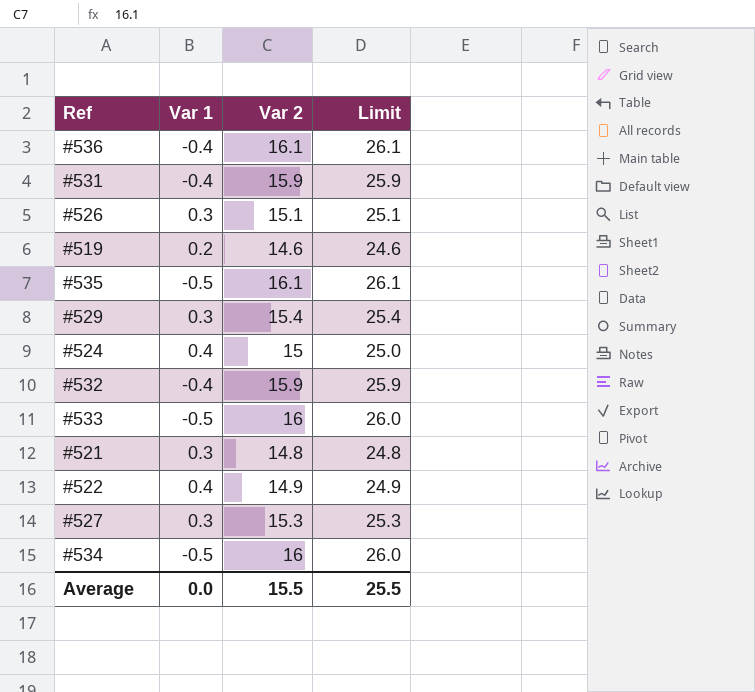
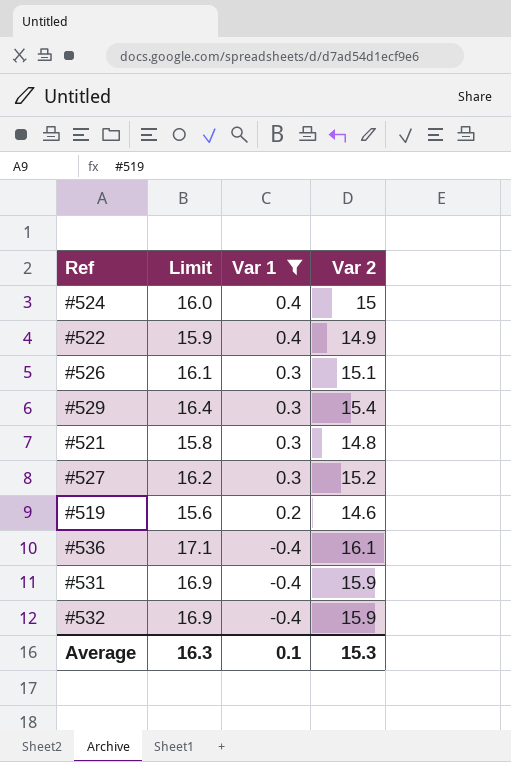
filter: none -> Var 1 != -0.5
row order: none -> Var 1 descending
column Limit | formula: [Var 2] + 10 -> [Var 2] + 1
column Limit | position: 4 -> 2
#527 | Var 2: 15.3 -> 15.2
Average | Limit: 25.5 -> 16.3
Average | Var 1: 0.0 -> 0.1
Average | Var 2: 15.5 -> 15.3

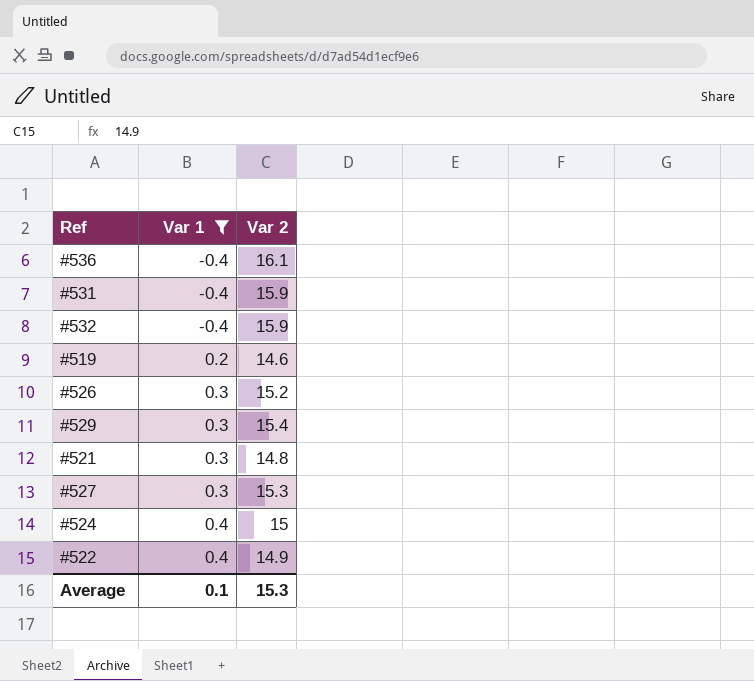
row order: Var 1 descending -> Var 1 ascending
column Limit | formula: [Var 2] + 1 -> none
#526 | Var 2: 15.1 -> 15.2
#527 | Var 2: 15.2 -> 15.3

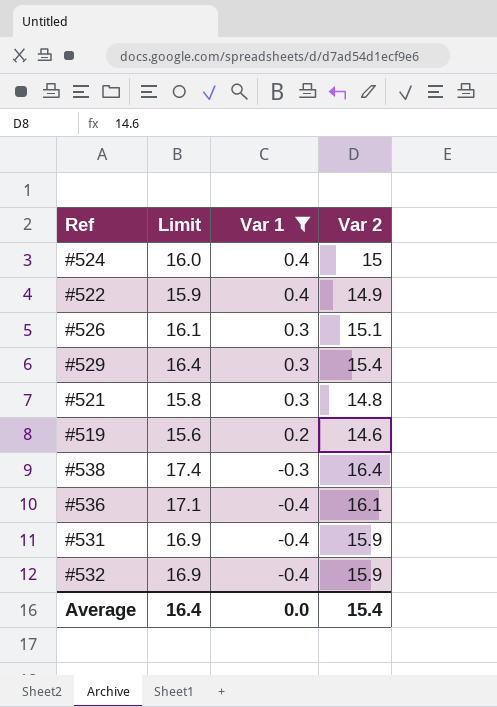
row order: Var 1 ascending -> Var 1 descending
column Limit | formula: none -> [Var 2] + 1
row #527: 0.3 | 15.3 -> none
#526 | Var 2: 15.2 -> 15.1
row #538: none -> 17.4 | -0.3 | 16.4
Average | Var 1: 0.1 -> 0.0
Average | Var 2: 15.3 -> 15.4

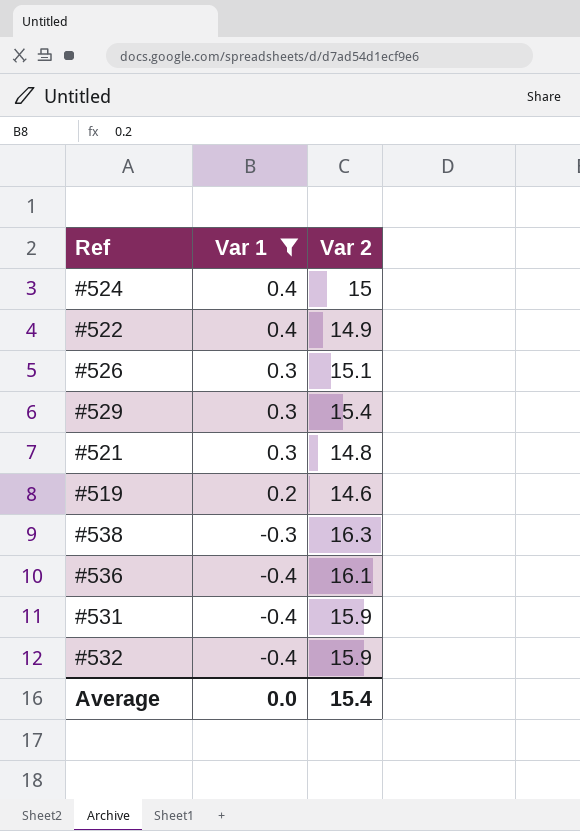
column Limit | formula: [Var 2] + 1 -> none
#538 | Var 2: 16.4 -> 16.3

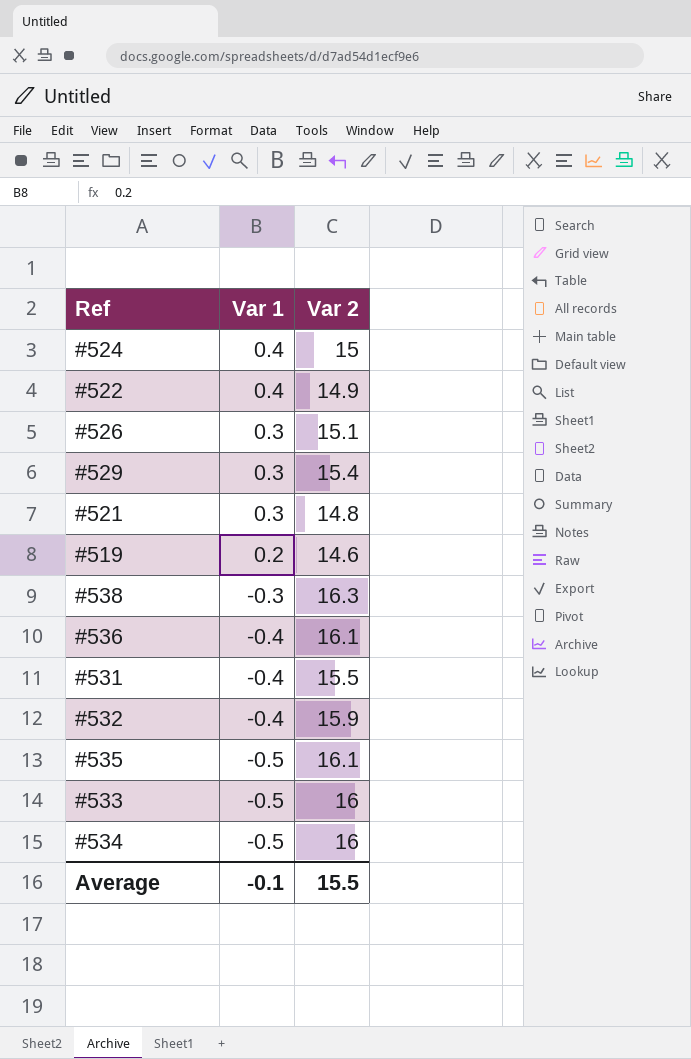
filter: Var 1 != -0.5 -> none
#531 | Var 2: 15.9 -> 15.5
Average | Var 1: 0.0 -> -0.1
Average | Var 2: 15.4 -> 15.5

